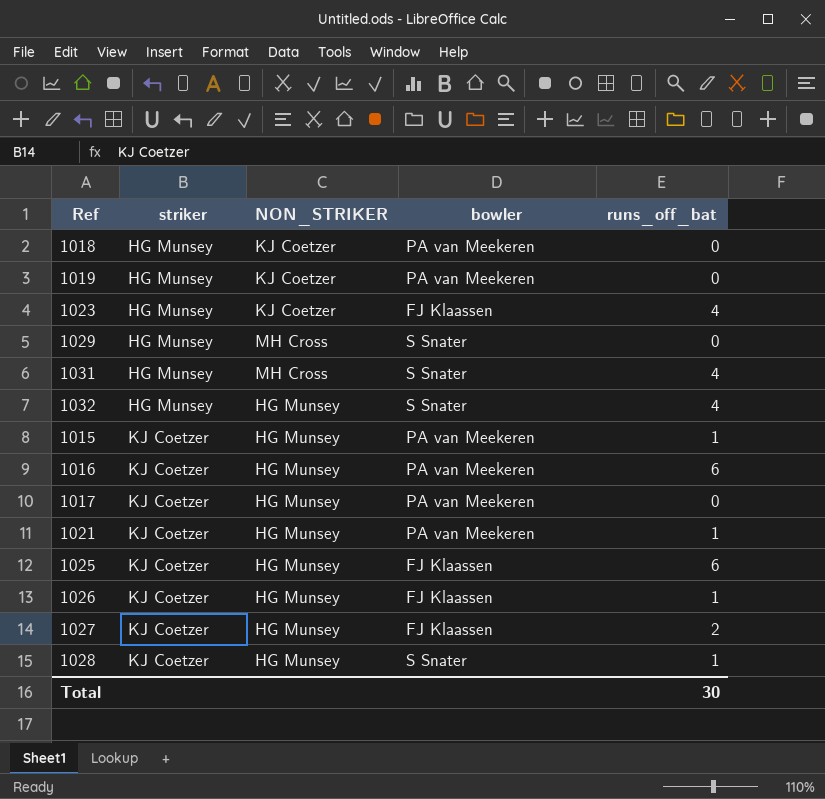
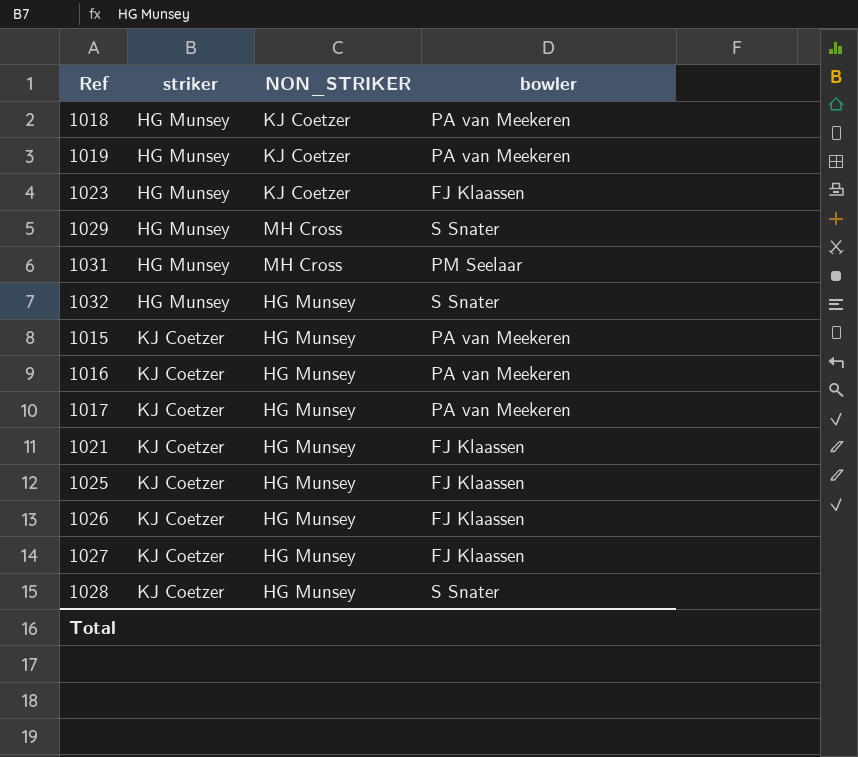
column runs_off_bat | position: 5 -> none
1031 | bowler: S Snater -> PM Seelaar
1021 | bowler: PA van Meekeren -> FJ Klaassen

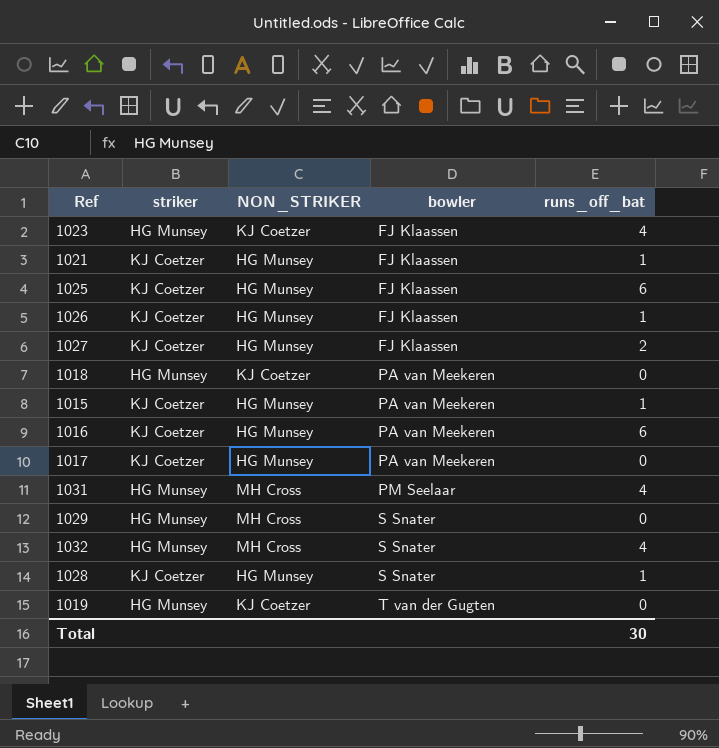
row order: striker ascending -> bowler ascending
column runs_off_bat | position: none -> 5
1032 | NON_STRIKER: HG Munsey -> MH Cross
1019 | bowler: PA van Meekeren -> T van der Gugten

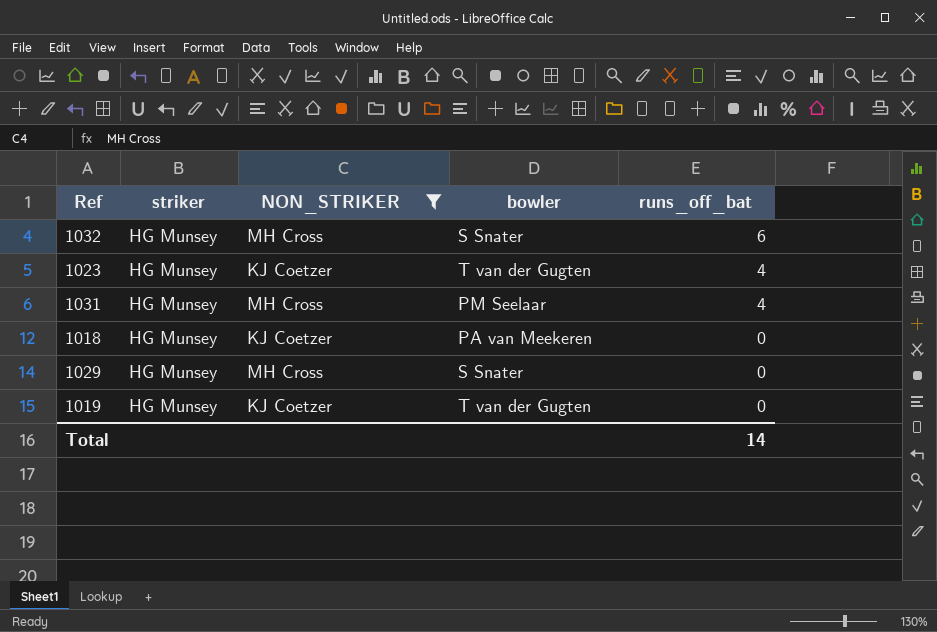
filter: none -> NON_STRIKER != HG Munsey
row order: bowler ascending -> runs_off_bat descending
1032 | runs_off_bat: 4 -> 6
1023 | bowler: FJ Klaassen -> T van der Gugten
Total | runs_off_bat: 30 -> 14

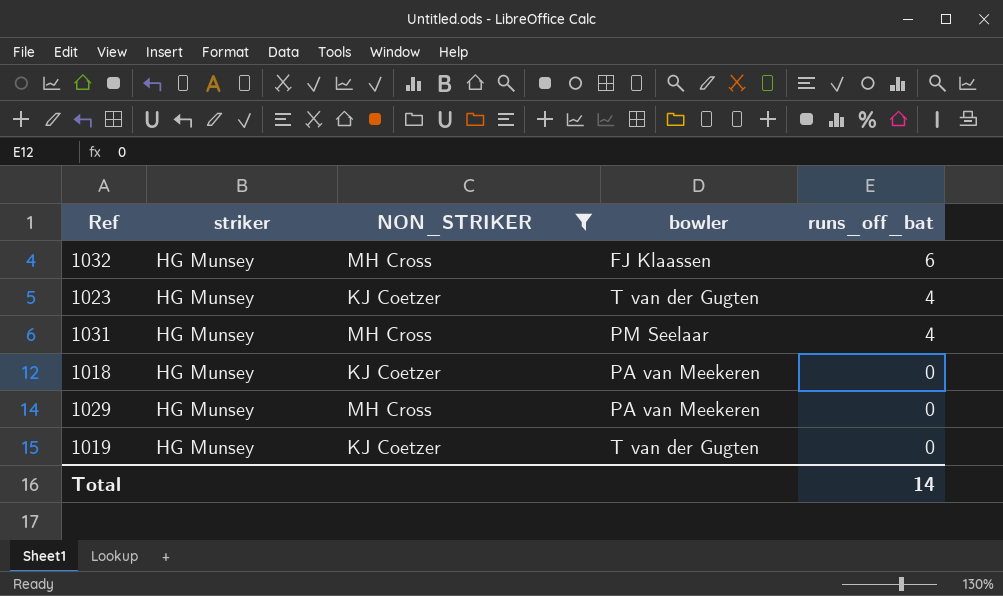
1032 | bowler: S Snater -> FJ Klaassen
1029 | bowler: S Snater -> PA van Meekeren

